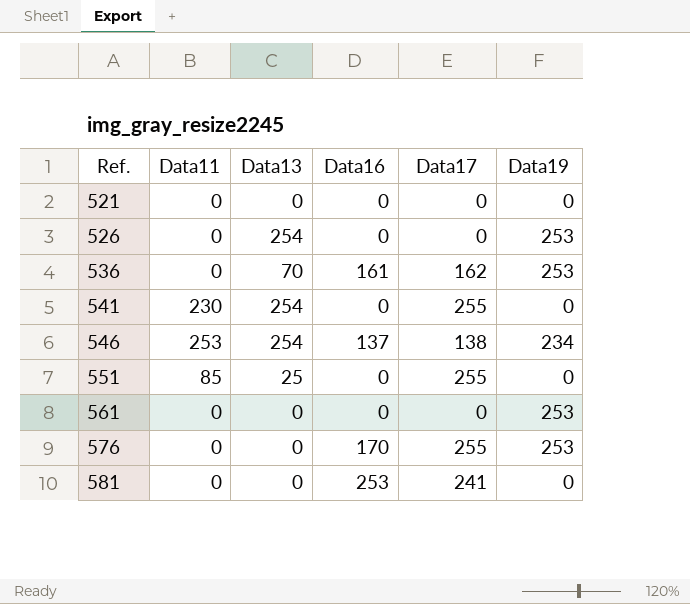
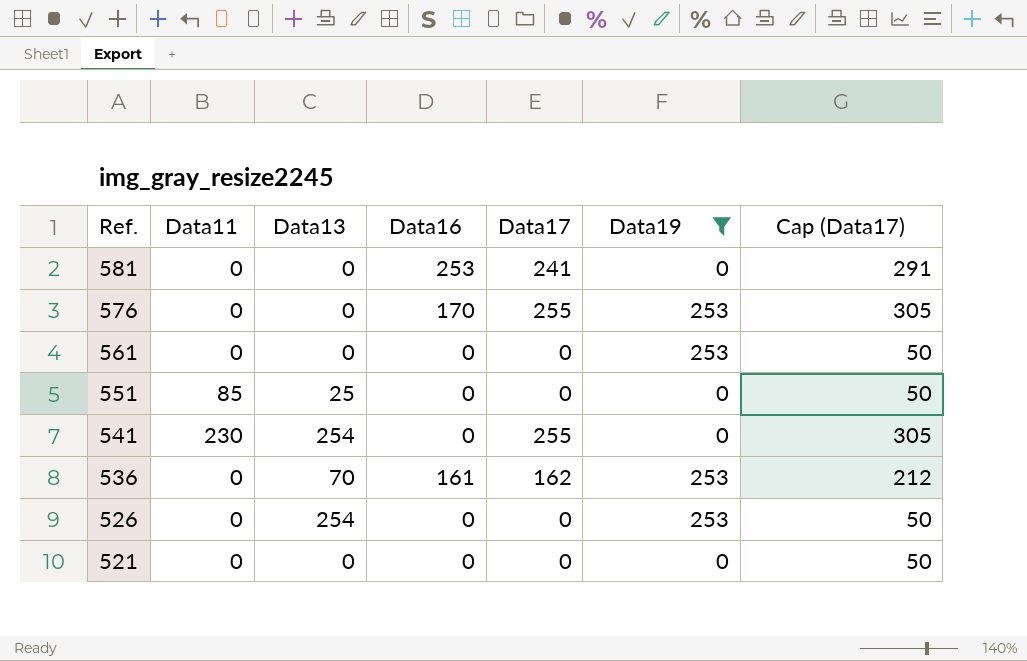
filter: none -> Data19 != 234
row order: Ref. ascending -> Ref. descending
column Cap (Data17) | formula: none -> [Data17] + 50
551 | Data17: 255 -> 0

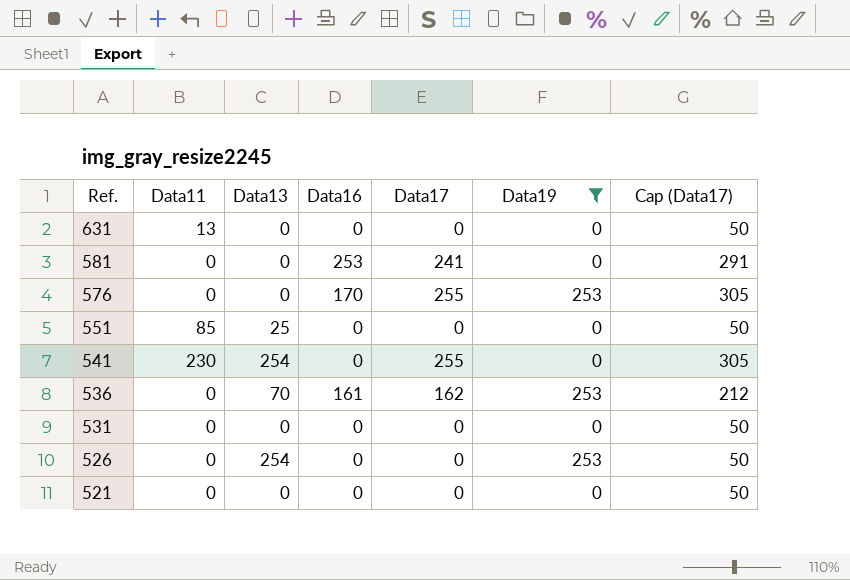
row 561: 0 | 0 | 0 | 0 | 253 | 50 -> none
row 631: none -> 13 | 0 | 0 | 0 | 0 | 50
row 531: none -> 0 | 0 | 0 | 0 | 0 | 50

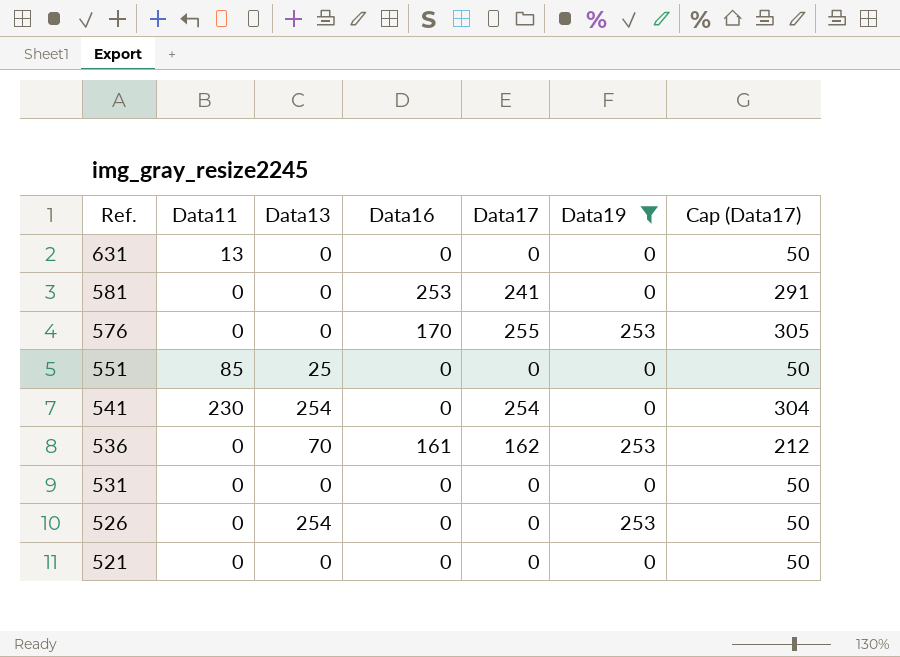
541 | Data17: 255 -> 254
541 | Cap (Data17): 305 -> 304

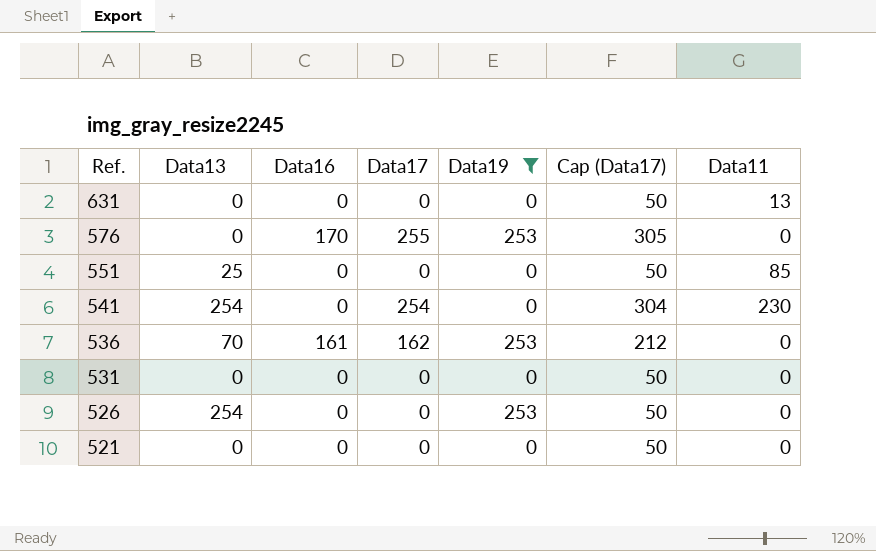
column Data11 | position: 2 -> 7
row 581: 0 | 0 | 253 | 241 | 0 | 291 -> none

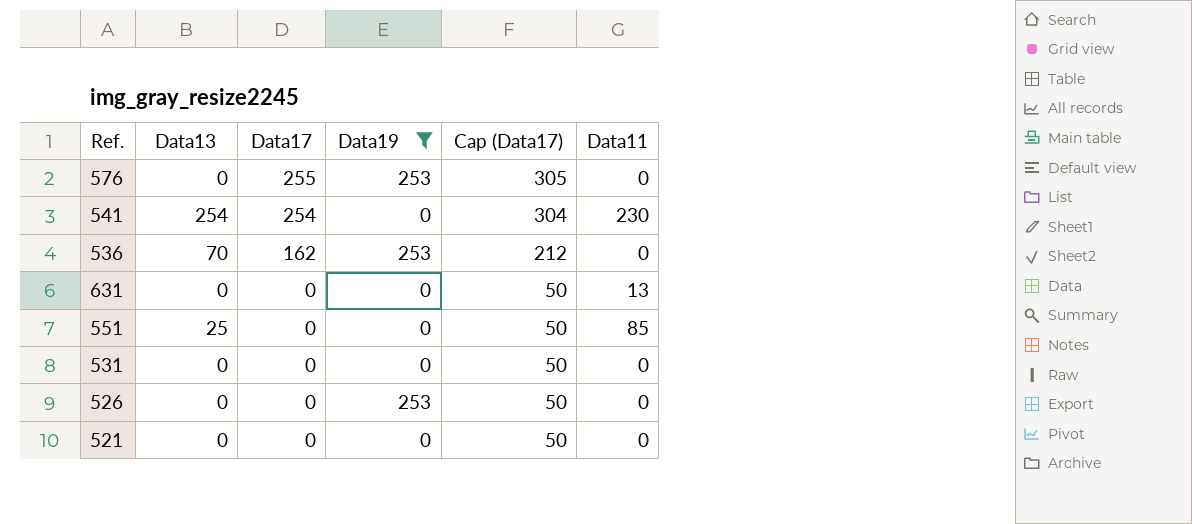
row order: Ref. descending -> Data17 descending
column Data16 | position: 3 -> none
526 | Data13: 254 -> 0

